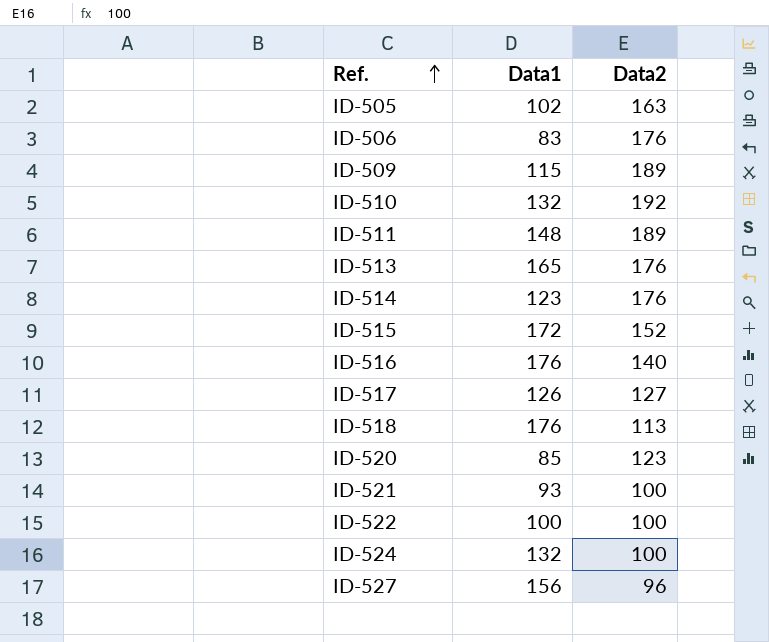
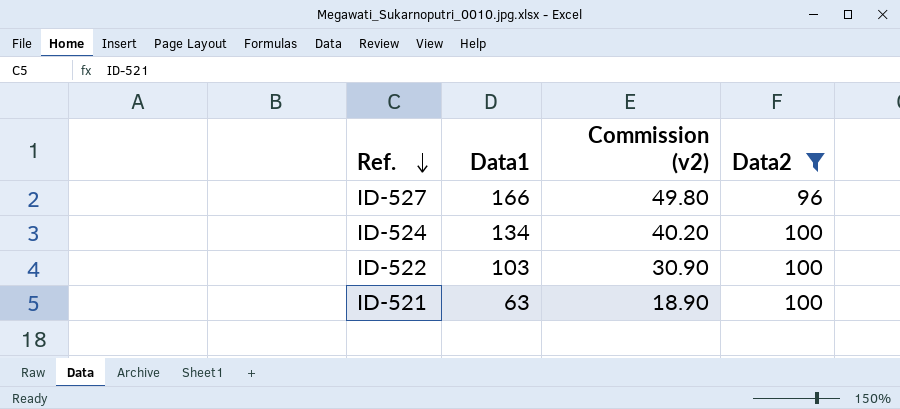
filter: none -> Data2 <= 100
row order: Ref. ascending -> Ref. descending
column Commission (v2) | formula: none -> [Data1] * 0.3
ID-527 | Data1: 156 -> 166
ID-524 | Data1: 132 -> 134
ID-522 | Data1: 100 -> 103
ID-521 | Data1: 93 -> 63

